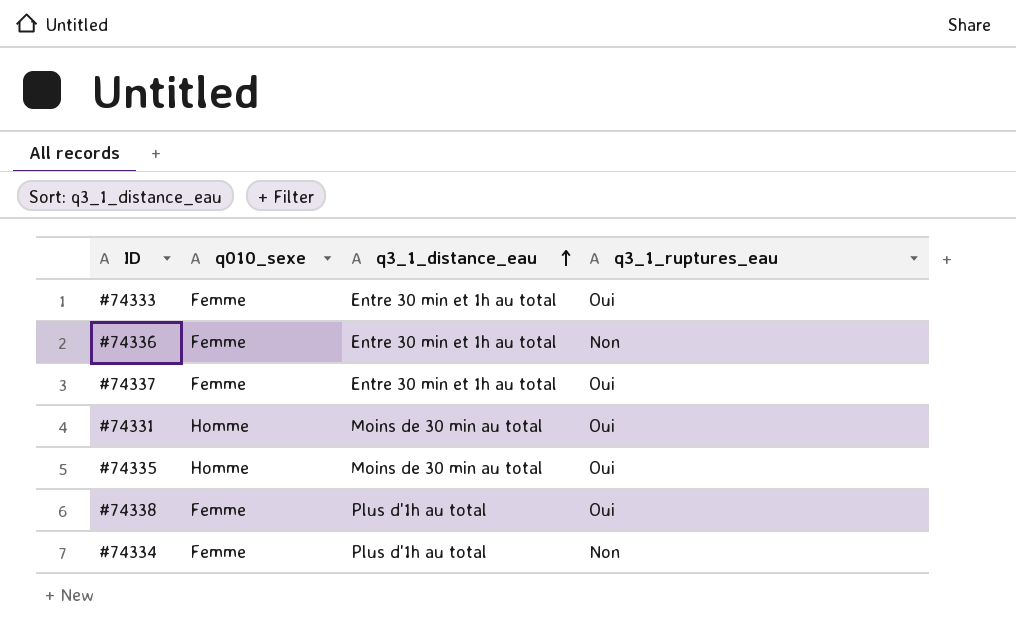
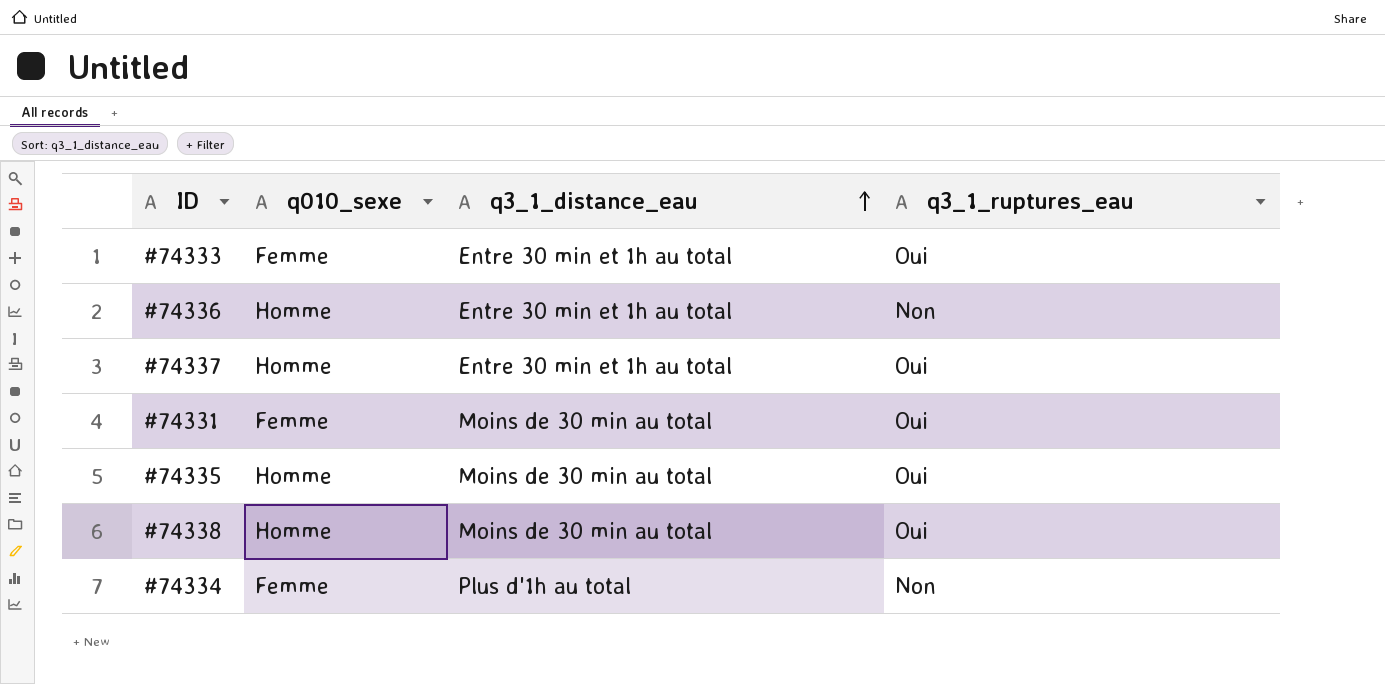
#74336 | q010_sexe: Femme -> Homme
#74337 | q010_sexe: Femme -> Homme
#74331 | q010_sexe: Homme -> Femme
#74338 | q010_sexe: Femme -> Homme
#74338 | q3_1_distance_eau: Plus d'1h au total -> Moins de 30 min au total

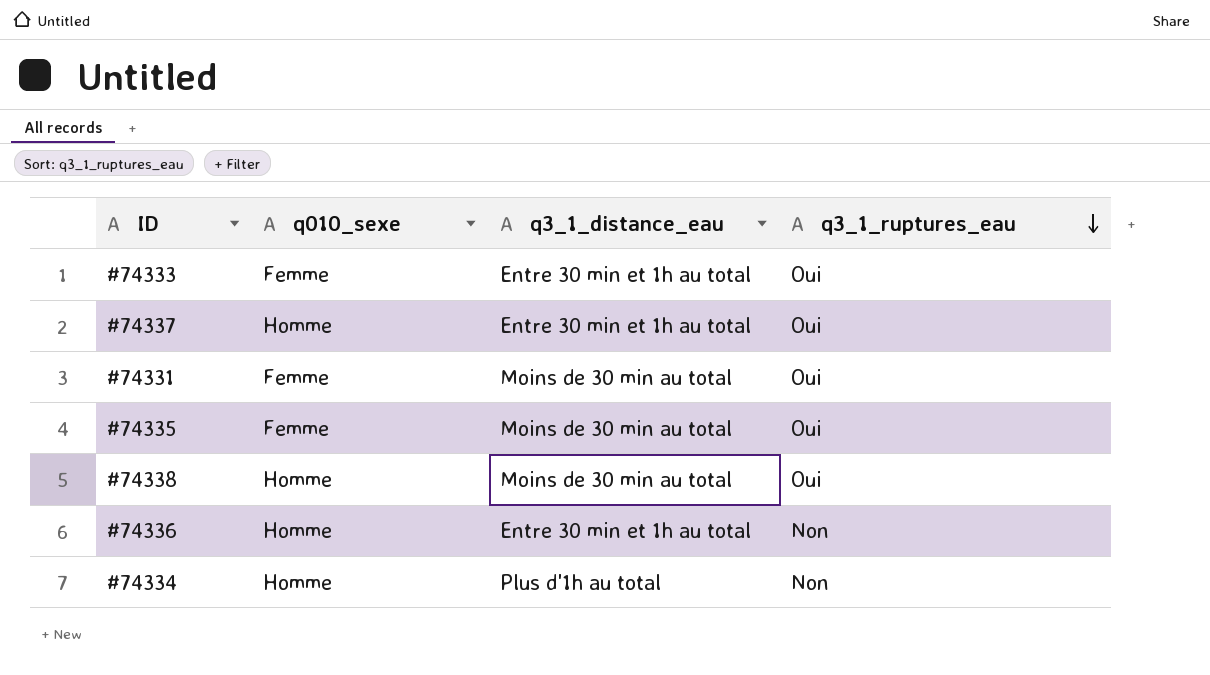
row order: q3_1_distance_eau ascending -> q3_1_ruptures_eau descending
#74335 | q010_sexe: Homme -> Femme
#74334 | q010_sexe: Femme -> Homme

